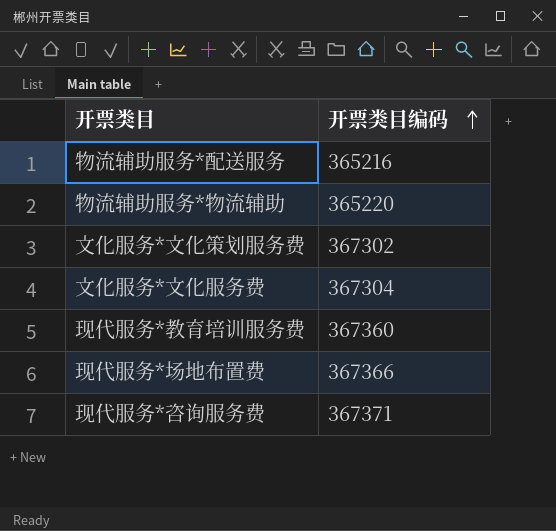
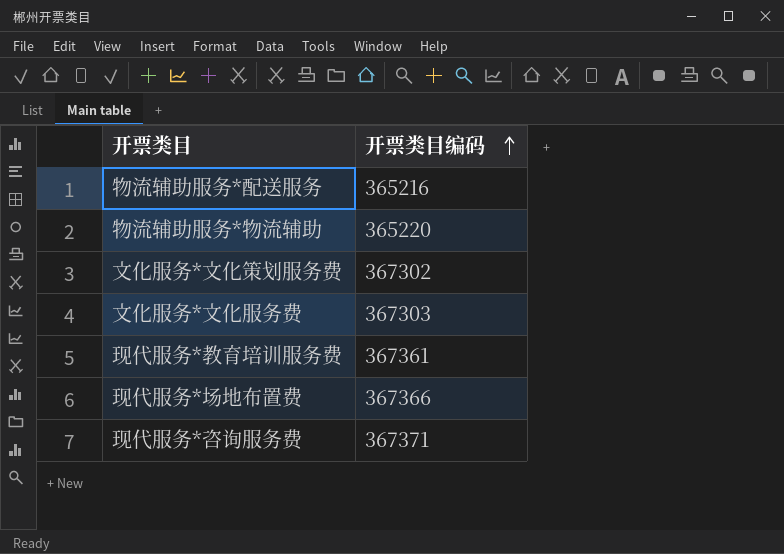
文化服务*文化服务费 | 开票类目编码: 367304 -> 367303
现代服务*教育培训服务费 | 开票类目编码: 367360 -> 367361

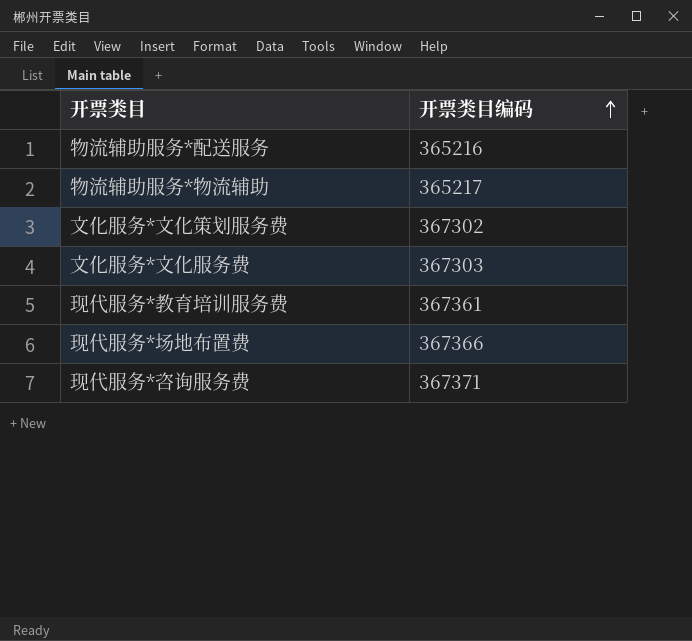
物流辅助服务*物流辅助 | 开票类目编码: 365220 -> 365217

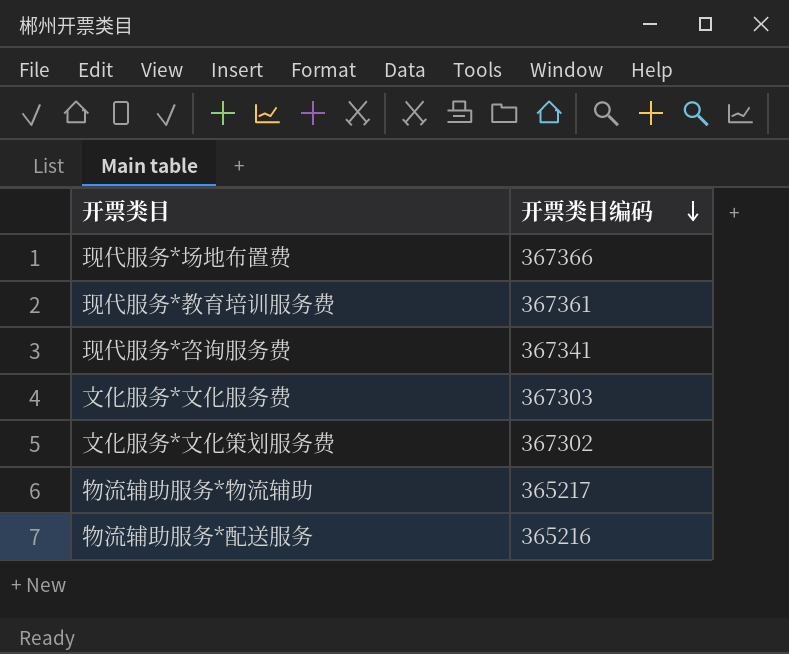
row order: 开票类目编码 ascending -> 开票类目编码 descending
现代服务*咨询服务费 | 开票类目编码: 367371 -> 367341

